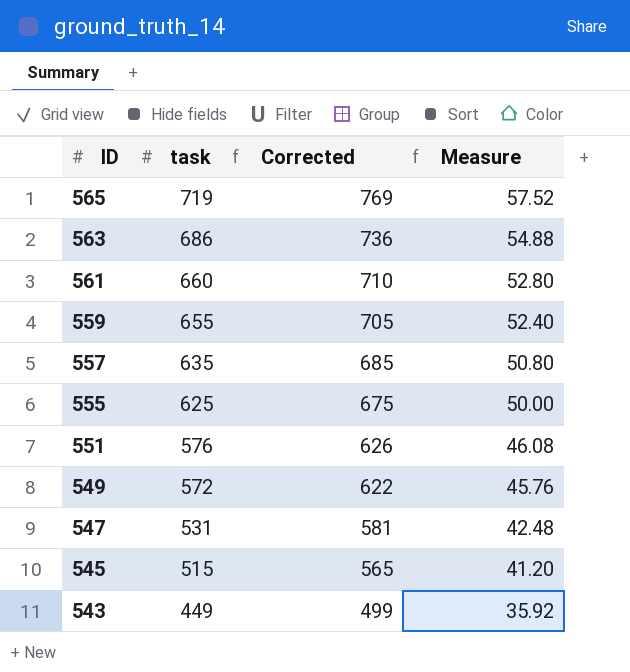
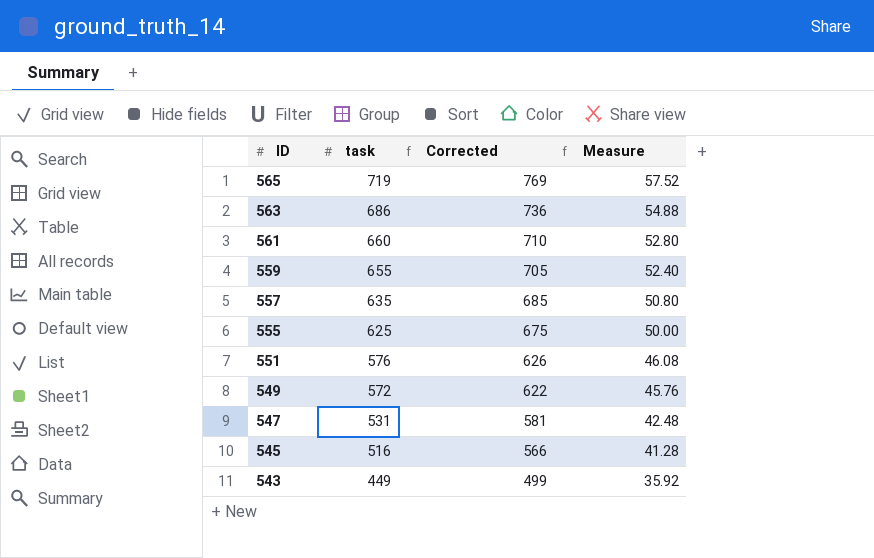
545 | task: 515 -> 516
545 | Corrected: 565 -> 566
545 | Measure: 41.20 -> 41.28

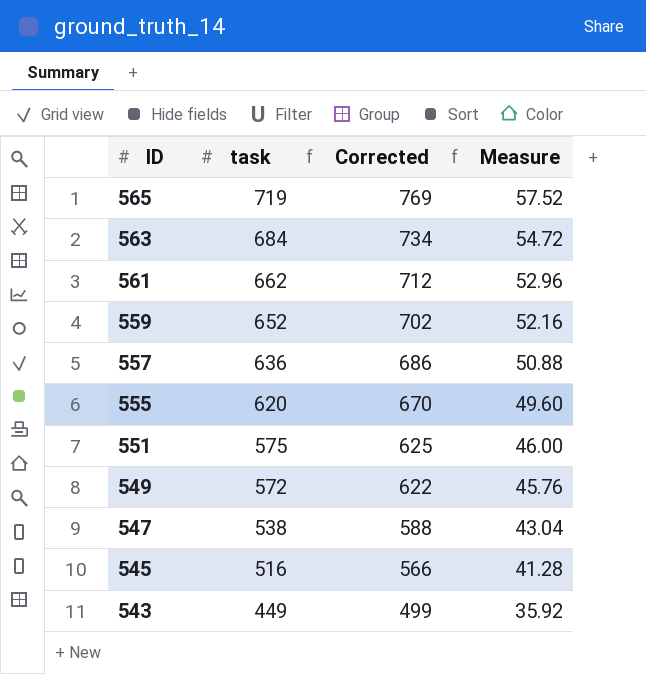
563 | task: 686 -> 684
563 | Corrected: 736 -> 734
563 | Measure: 54.88 -> 54.72
561 | task: 660 -> 662
561 | Corrected: 710 -> 712
561 | Measure: 52.80 -> 52.96
559 | task: 655 -> 652
559 | Corrected: 705 -> 702
559 | Measure: 52.40 -> 52.16
557 | task: 635 -> 636
557 | Corrected: 685 -> 686
557 | Measure: 50.80 -> 50.88
555 | task: 625 -> 620
555 | Corrected: 675 -> 670
555 | Measure: 50.00 -> 49.60
551 | task: 576 -> 575
551 | Corrected: 626 -> 625
551 | Measure: 46.08 -> 46.00
547 | task: 531 -> 538
547 | Corrected: 581 -> 588
547 | Measure: 42.48 -> 43.04

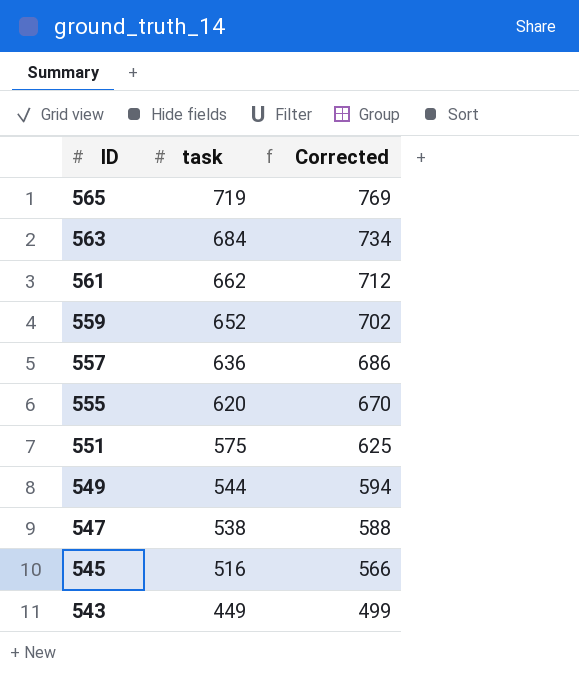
column Measure | formula: [task] * 0.08 -> none
549 | task: 572 -> 544
549 | Corrected: 622 -> 594

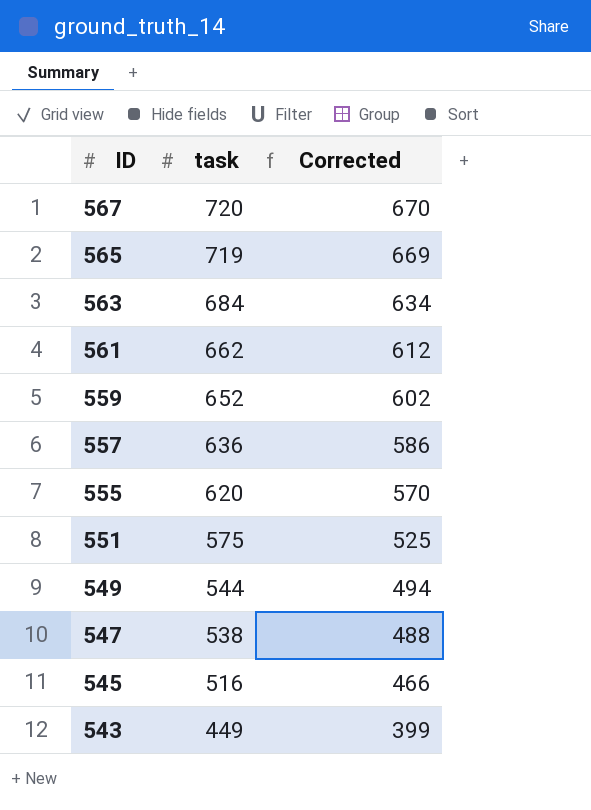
column Corrected | formula: [task] + 50 -> [task] - 50
row 567: none -> 720 | 670

